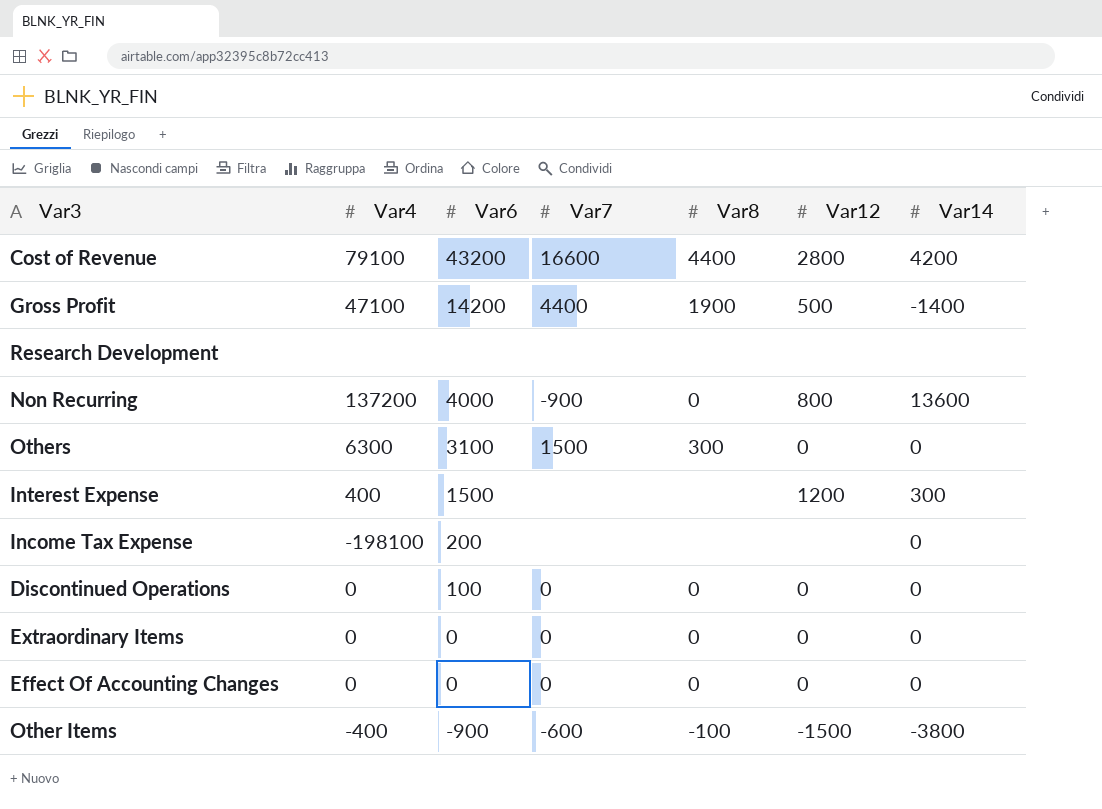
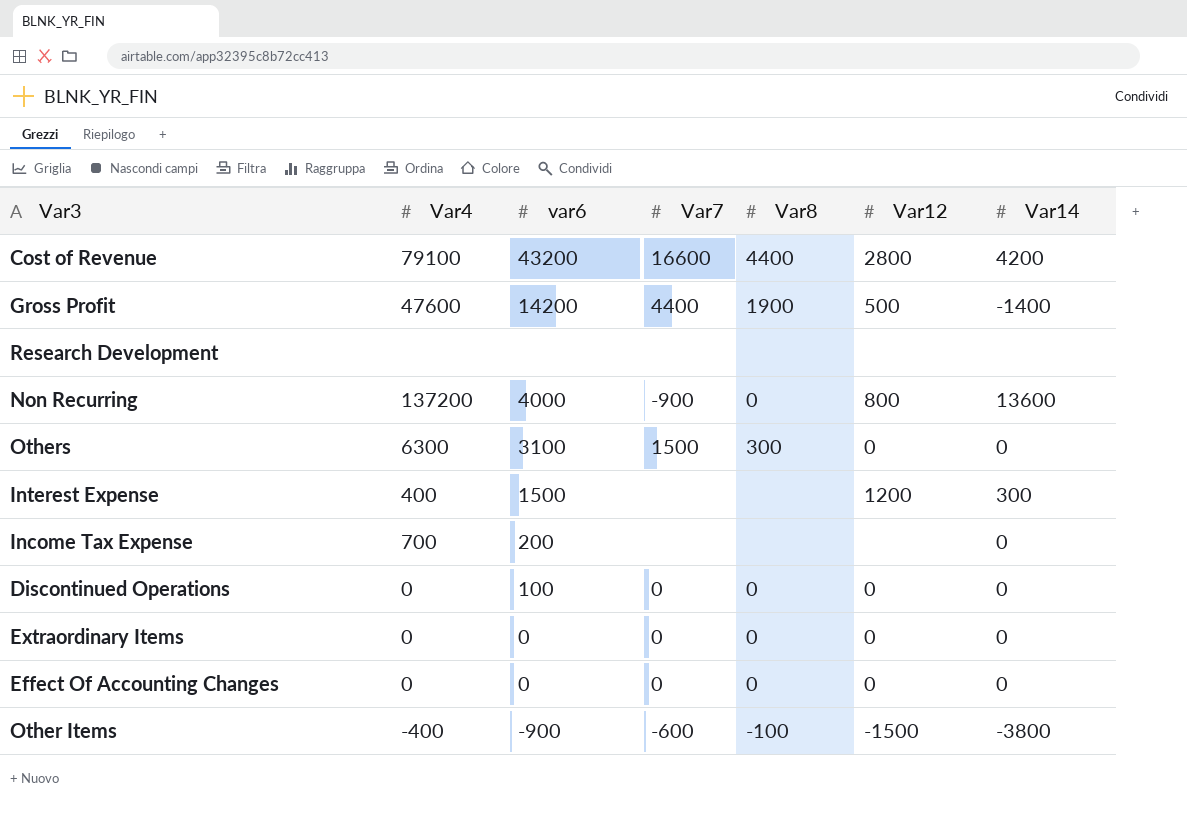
column name: Var6 -> var6
Gross Profit | Var4: 47100 -> 47600
Income Tax Expense | Var4: -198100 -> 700

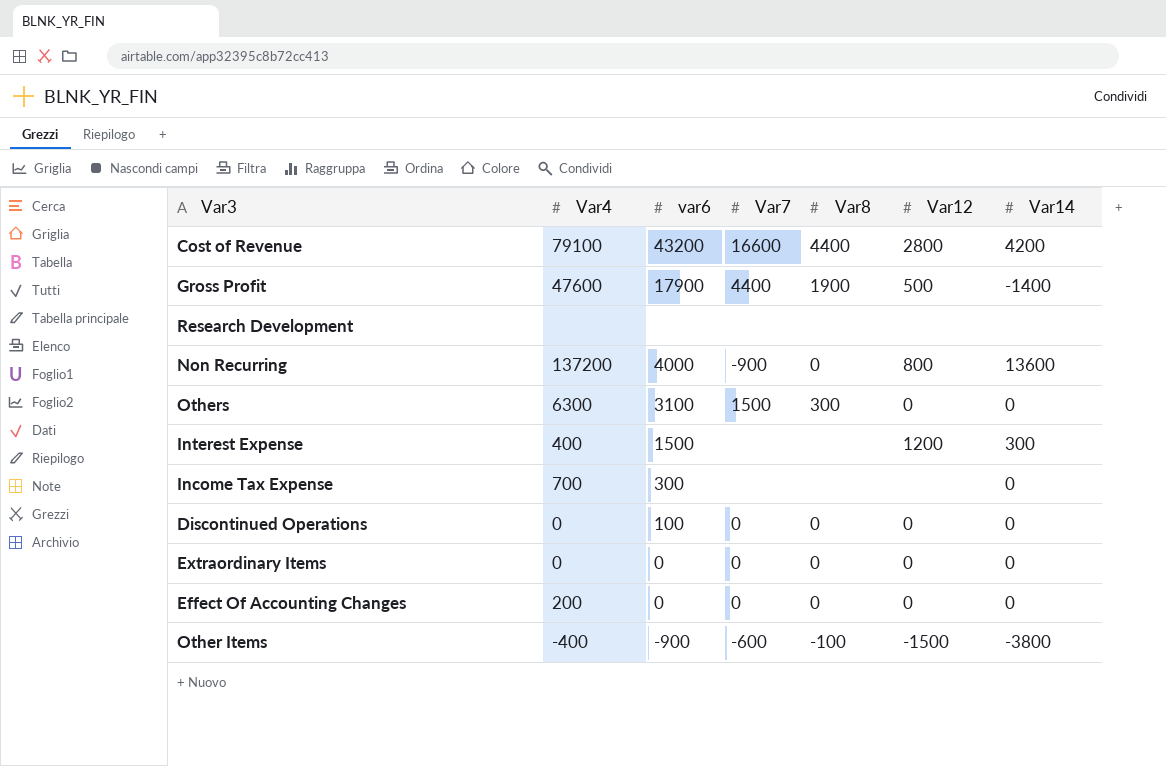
Gross Profit | var6: 14200 -> 17900
Income Tax Expense | var6: 200 -> 300
Effect Of Accounting Changes | Var4: 0 -> 200

